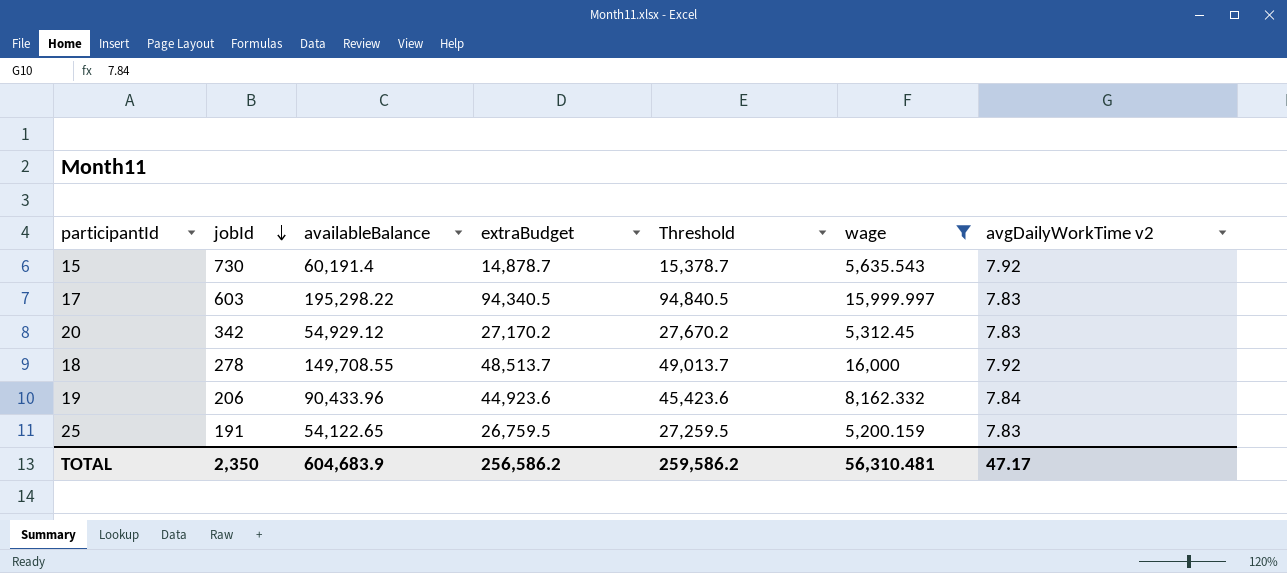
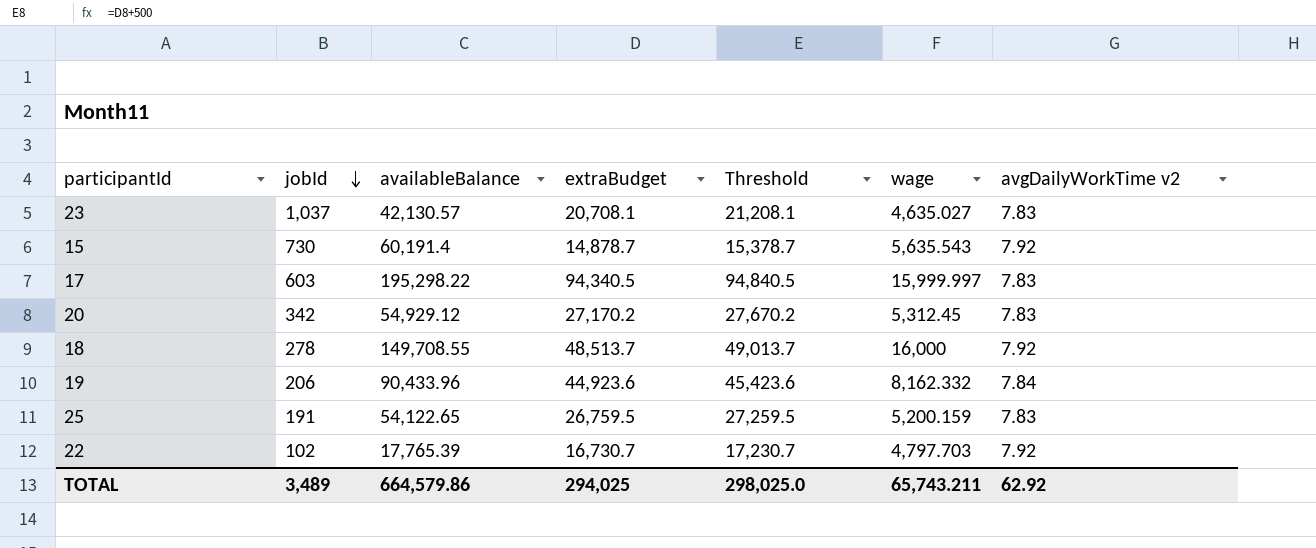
filter: wage >= 5,200.159 -> none
TOTAL | jobId: 2,350 -> 3,489
TOTAL | availableBalance: 604,683.9 -> 664,579.86
TOTAL | extraBudget: 256,586.2 -> 294,025
TOTAL | Threshold: 259,586.2 -> 298,025.0
TOTAL | wage: 56,310.481 -> 65,743.211
TOTAL | avgDailyWorkTime v2: 47.17 -> 62.92

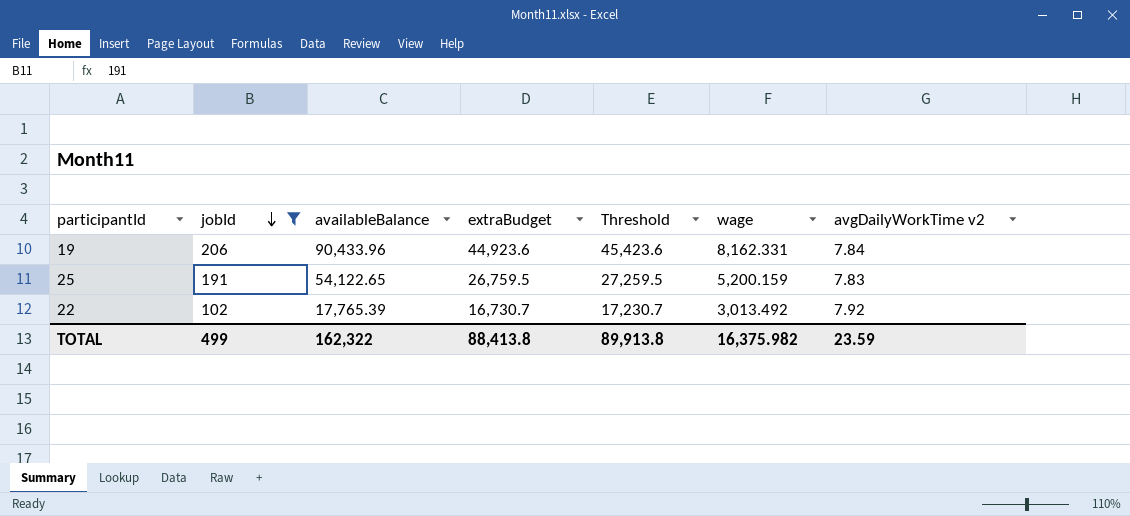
filter: none -> jobId <= 206
19 | wage: 8,162.332 -> 8,162.331
22 | wage: 4,797.703 -> 3,013.492
TOTAL | jobId: 3,489 -> 499
TOTAL | availableBalance: 664,579.86 -> 162,322
TOTAL | extraBudget: 294,025 -> 88,413.8
TOTAL | Threshold: 298,025.0 -> 89,913.8
TOTAL | wage: 65,743.211 -> 16,375.982
TOTAL | avgDailyWorkTime v2: 62.92 -> 23.59

